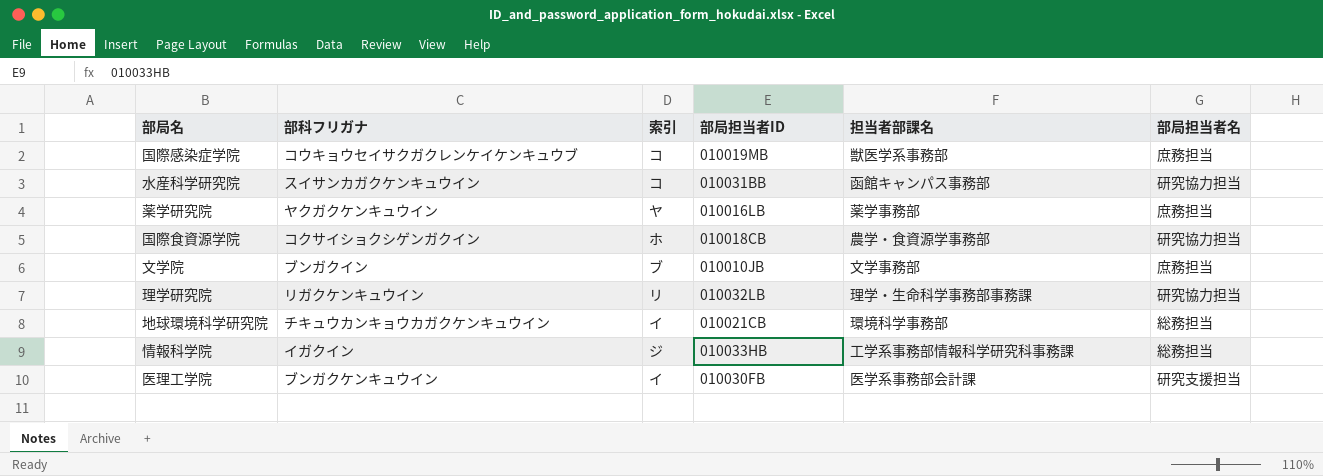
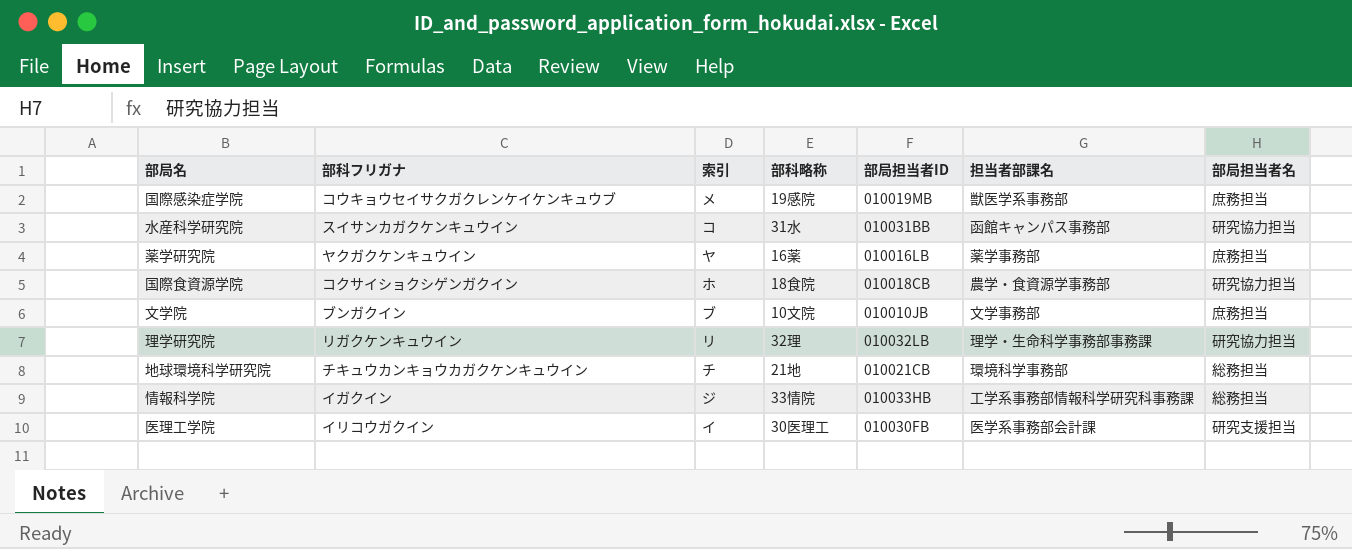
column 部科略称 | position: none -> 4
国際感染症学院 | 索引: コ -> メ
地球環境科学研究院 | 索引: イ -> チ
医理工学院 | 部科フリガナ: ブンガクケンキュウイン -> イリコウガクイン

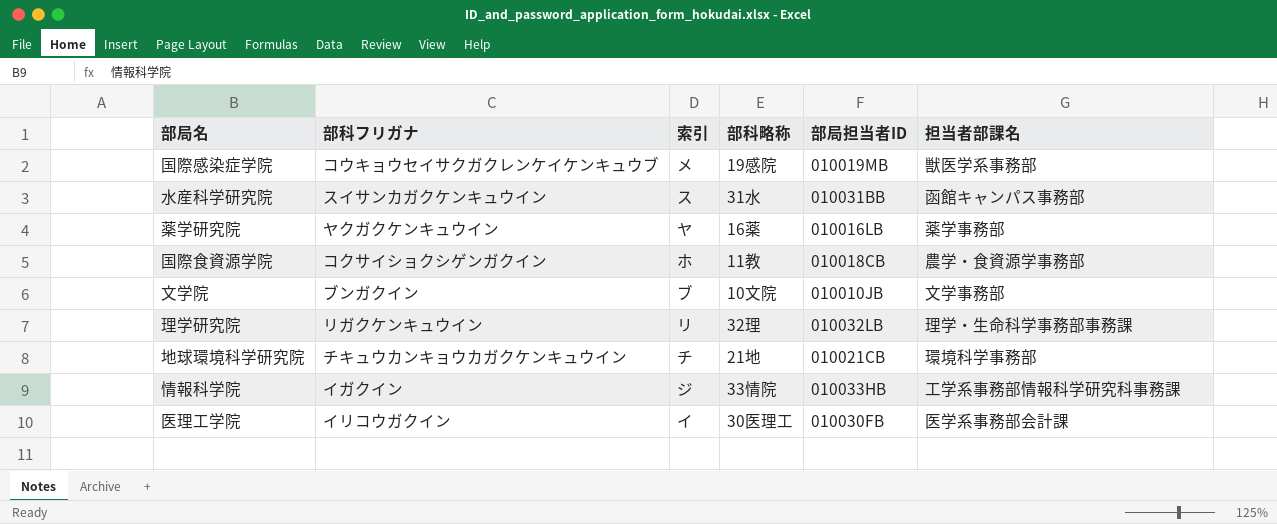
column 部局担当者名 | position: 7 -> none
水産科学研究院 | 索引: コ -> ス
国際食資源学院 | 部科略称: 18食院 -> 11教

